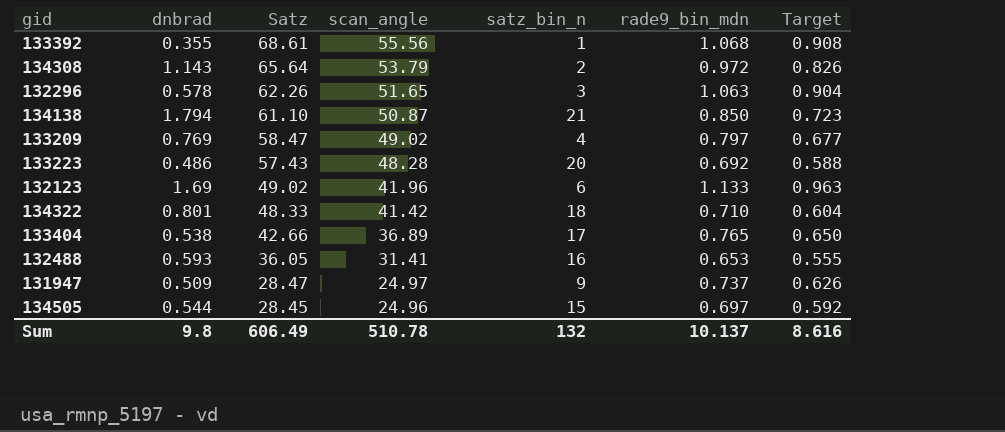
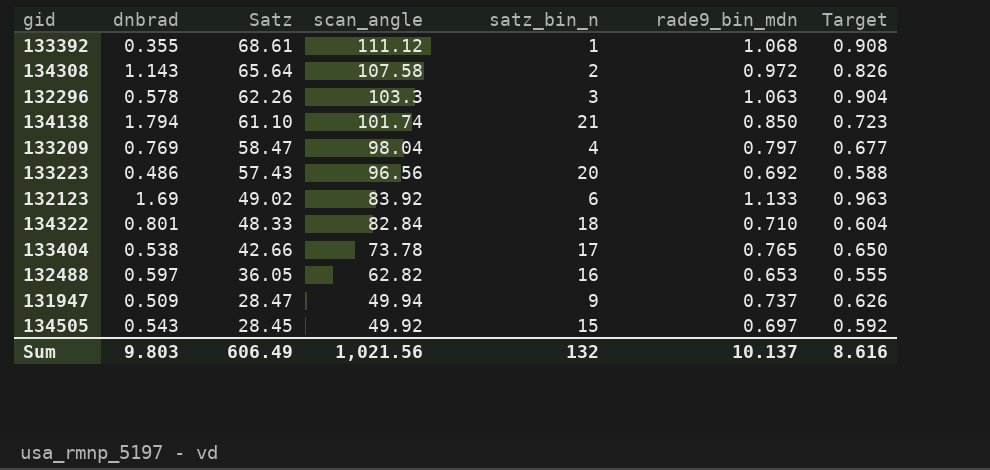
133392 | scan_angle: 55.56 -> 111.12
134308 | scan_angle: 53.79 -> 107.58
132296 | scan_angle: 51.65 -> 103.3
134138 | scan_angle: 50.87 -> 101.74
133209 | scan_angle: 49.02 -> 98.04
133223 | scan_angle: 48.28 -> 96.56
132123 | scan_angle: 41.96 -> 83.92
134322 | scan_angle: 41.42 -> 82.84
133404 | scan_angle: 36.89 -> 73.78
132488 | dnbrad: 0.593 -> 0.597
132488 | scan_angle: 31.41 -> 62.82
131947 | scan_angle: 24.97 -> 49.94
134505 | dnbrad: 0.544 -> 0.543
134505 | scan_angle: 24.96 -> 49.92
Sum | dnbrad: 9.8 -> 9.803
Sum | scan_angle: 510.78 -> 1,021.56

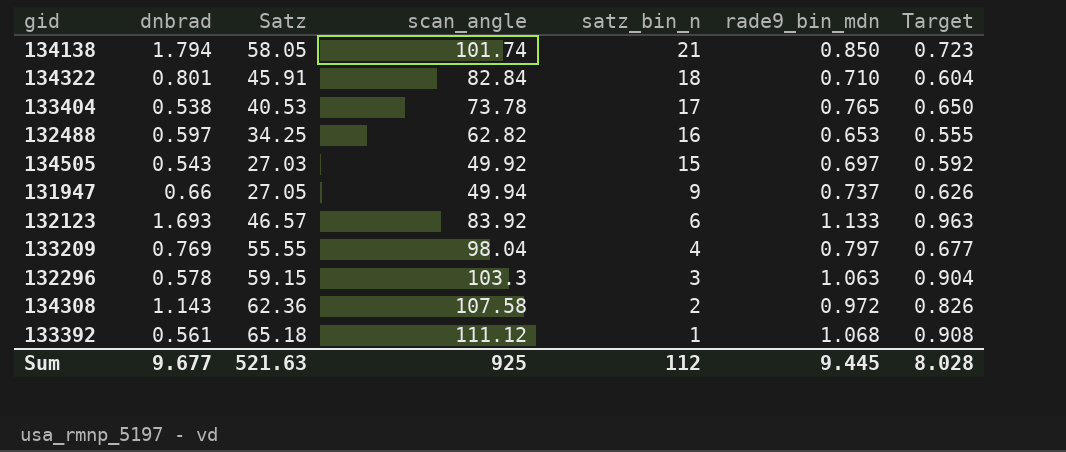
row order: Satz descending -> satz_bin_n descending
row 133223: 0.486 | 57.43 | 96.56 | 20 | 0.692 | 0.588 -> none
134138 | Satz: 61.10 -> 58.05
134322 | Satz: 48.33 -> 45.91
133404 | Satz: 42.66 -> 40.53
132488 | Satz: 36.05 -> 34.25
134505 | Satz: 28.45 -> 27.03
131947 | dnbrad: 0.509 -> 0.66
131947 | Satz: 28.47 -> 27.05
132123 | dnbrad: 1.69 -> 1.693
132123 | Satz: 49.02 -> 46.57
133209 | Satz: 58.47 -> 55.55
132296 | Satz: 62.26 -> 59.15
134308 | Satz: 65.64 -> 62.36
133392 | dnbrad: 0.355 -> 0.561
133392 | Satz: 68.61 -> 65.18
Sum | dnbrad: 9.803 -> 9.677
Sum | Satz: 606.49 -> 521.63
Sum | scan_angle: 1,021.56 -> 925
Sum | satz_bin_n: 132 -> 112
Sum | rade9_bin_mdn: 10.137 -> 9.445
Sum | Target: 8.616 -> 8.028

